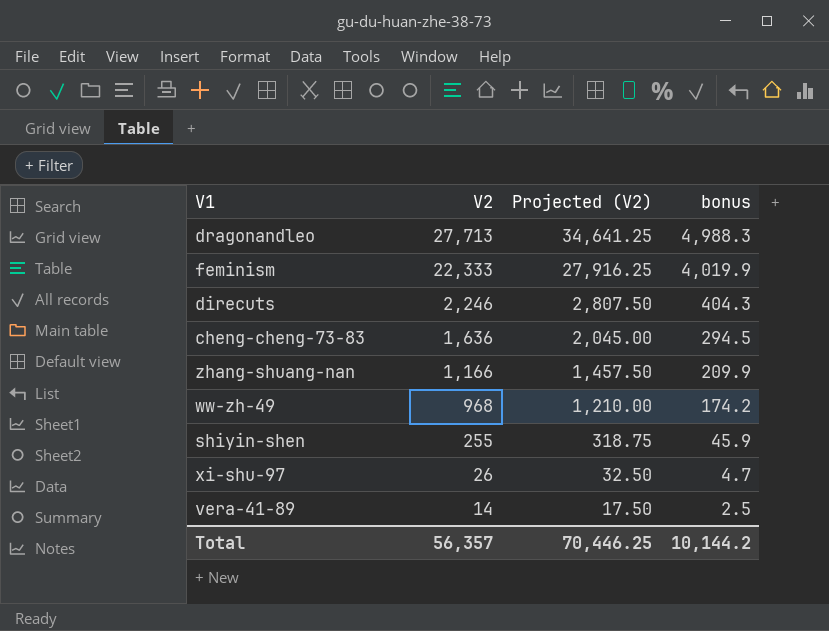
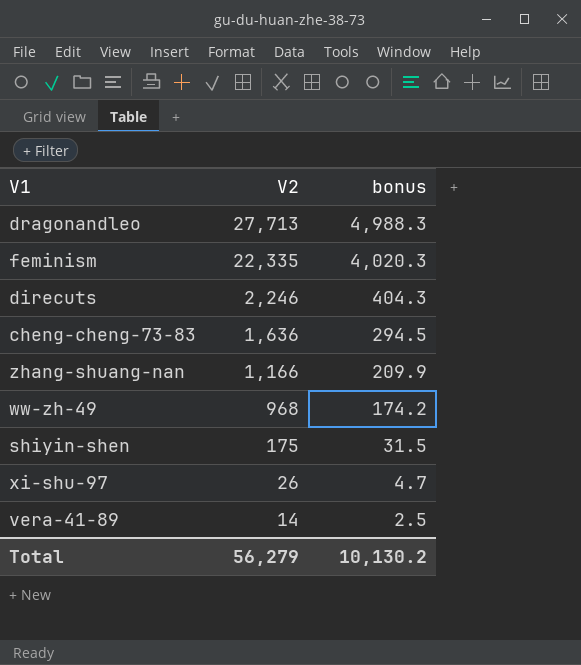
column Projected (V2) | formula: [V2] * 1.25 -> none
feminism | V2: 22,333 -> 22,335
feminism | bonus: 4,019.9 -> 4,020.3
shiyin-shen | V2: 255 -> 175
shiyin-shen | bonus: 45.9 -> 31.5
Total | V2: 56,357 -> 56,279
Total | bonus: 10,144.2 -> 10,130.2

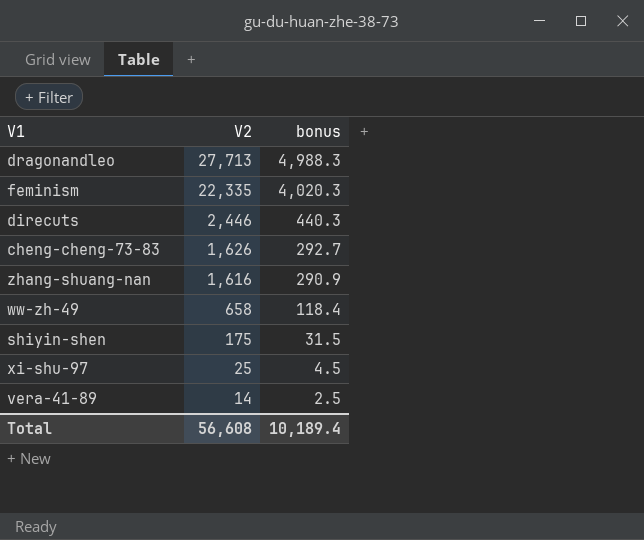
direcuts | V2: 2,246 -> 2,446
direcuts | bonus: 404.3 -> 440.3
cheng-cheng-73-83 | V2: 1,636 -> 1,626
cheng-cheng-73-83 | bonus: 294.5 -> 292.7
zhang-shuang-nan | V2: 1,166 -> 1,616
zhang-shuang-nan | bonus: 209.9 -> 290.9
ww-zh-49 | V2: 968 -> 658
ww-zh-49 | bonus: 174.2 -> 118.4
xi-shu-97 | V2: 26 -> 25
xi-shu-97 | bonus: 4.7 -> 4.5
Total | V2: 56,279 -> 56,608
Total | bonus: 10,130.2 -> 10,189.4

